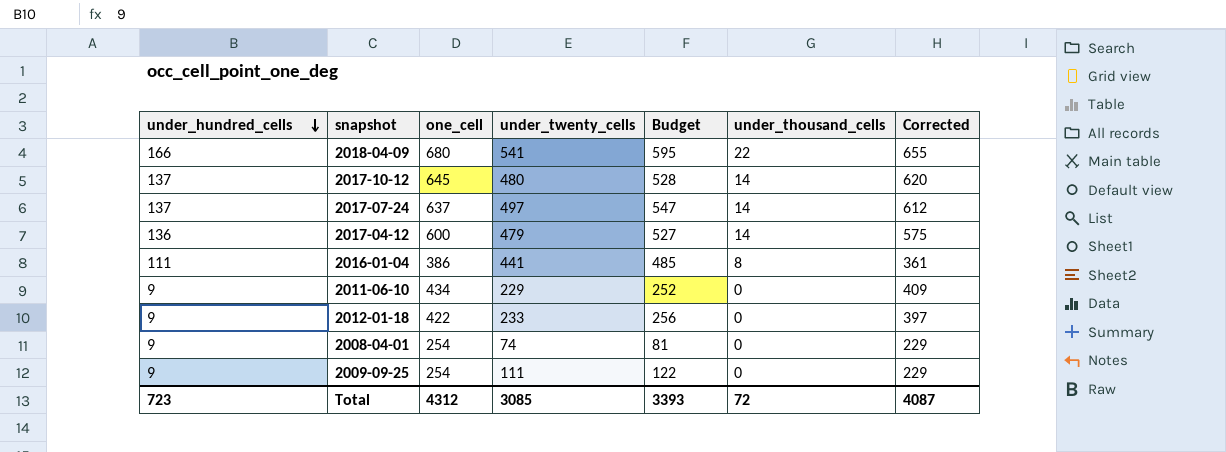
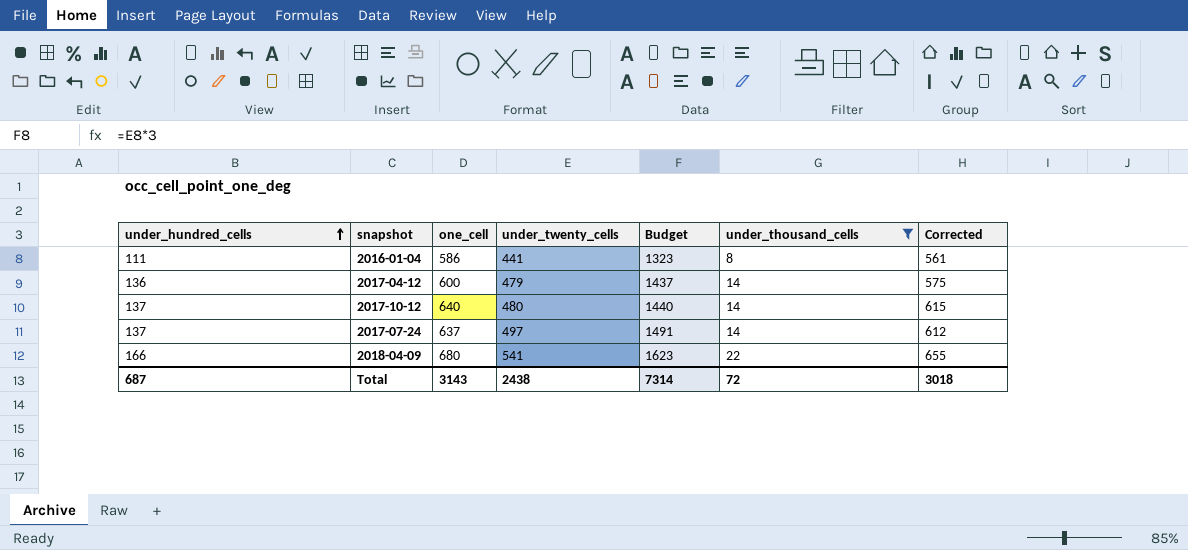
filter: none -> under_thousand_cells != 0
row order: under_hundred_cells descending -> under_hundred_cells ascending
column Budget | formula: [under_twenty_cells] * 1.1 -> [under_twenty_cells] * 3
2016-01-04 | one_cell: 386 -> 586
2016-01-04 | Corrected: 361 -> 561
2017-10-12 | one_cell: 645 -> 640
2017-10-12 | Corrected: 620 -> 615
Total | under_hundred_cells: 723 -> 687
Total | one_cell: 4312 -> 3143
Total | under_twenty_cells: 3085 -> 2438
Total | Budget: 3393 -> 7314
Total | Corrected: 4087 -> 3018

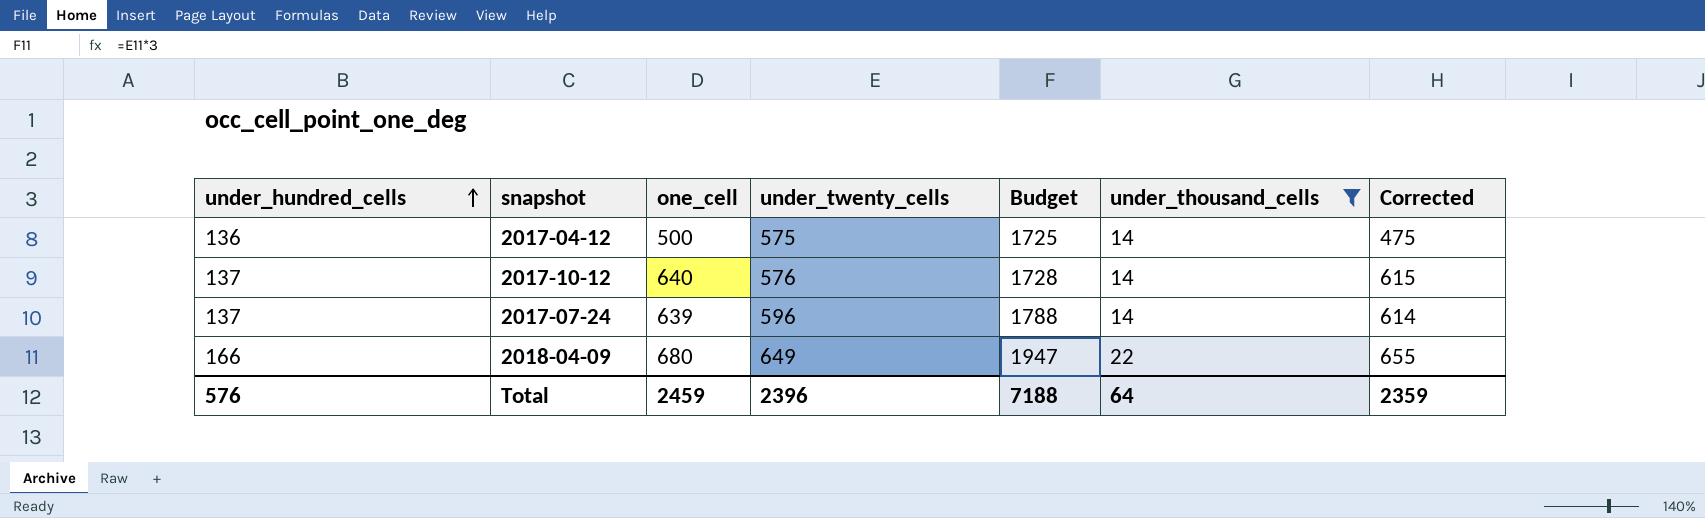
row 2016-01-04: 111 | 586 | 441 | 1323 | 8 | 561 -> none
2017-04-12 | one_cell: 600 -> 500
2017-04-12 | under_twenty_cells: 479 -> 575
2017-04-12 | Budget: 1437 -> 1725
2017-04-12 | Corrected: 575 -> 475
2017-10-12 | under_twenty_cells: 480 -> 576
2017-10-12 | Budget: 1440 -> 1728
2017-07-24 | one_cell: 637 -> 639
2017-07-24 | under_twenty_cells: 497 -> 596
2017-07-24 | Budget: 1491 -> 1788
2017-07-24 | Corrected: 612 -> 614
2018-04-09 | under_twenty_cells: 541 -> 649
2018-04-09 | Budget: 1623 -> 1947
Total | under_hundred_cells: 687 -> 576
Total | one_cell: 3143 -> 2459
Total | under_twenty_cells: 2438 -> 2396
Total | Budget: 7314 -> 7188
Total | under_thousand_cells: 72 -> 64
Total | Corrected: 3018 -> 2359

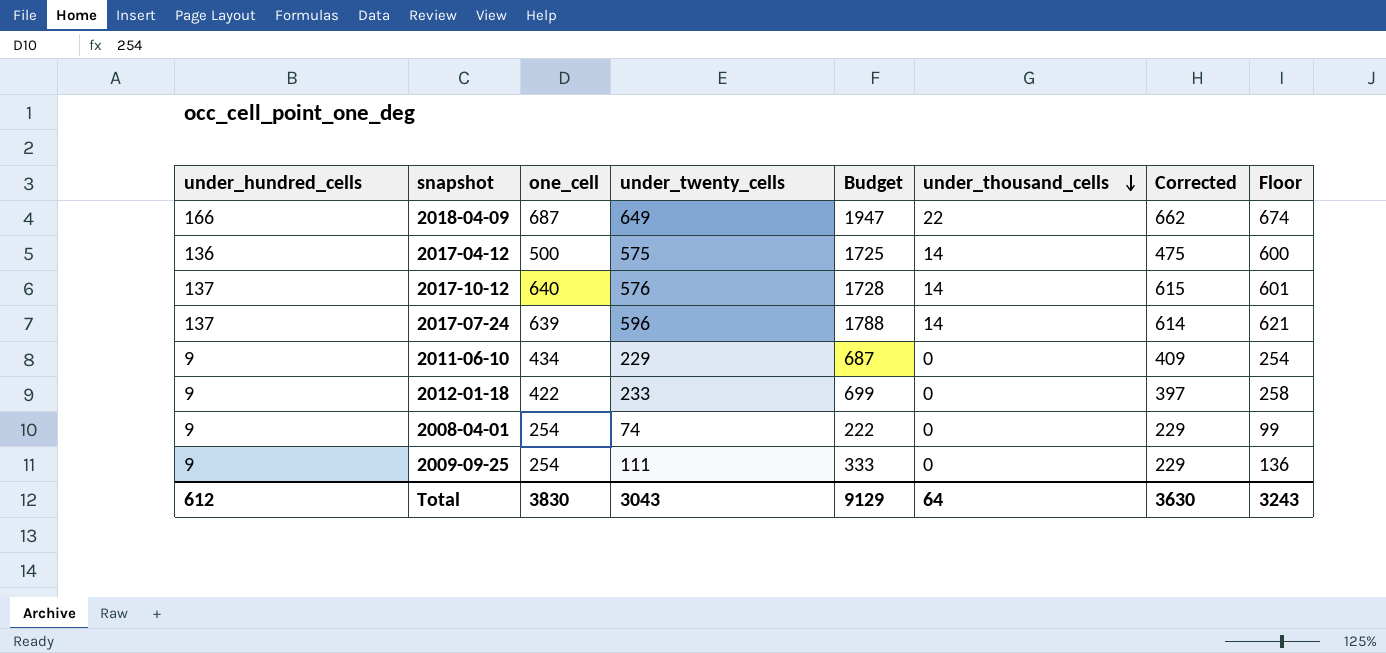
filter: under_thousand_cells != 0 -> none
row order: under_hundred_cells ascending -> under_thousand_cells descending
column Floor | formula: none -> [under_twenty_cells] + 25
2018-04-09 | one_cell: 680 -> 687
2018-04-09 | Corrected: 655 -> 662
Total | under_hundred_cells: 576 -> 612
Total | one_cell: 2459 -> 3830
Total | under_twenty_cells: 2396 -> 3043
Total | Budget: 7188 -> 9129
Total | Corrected: 2359 -> 3630

